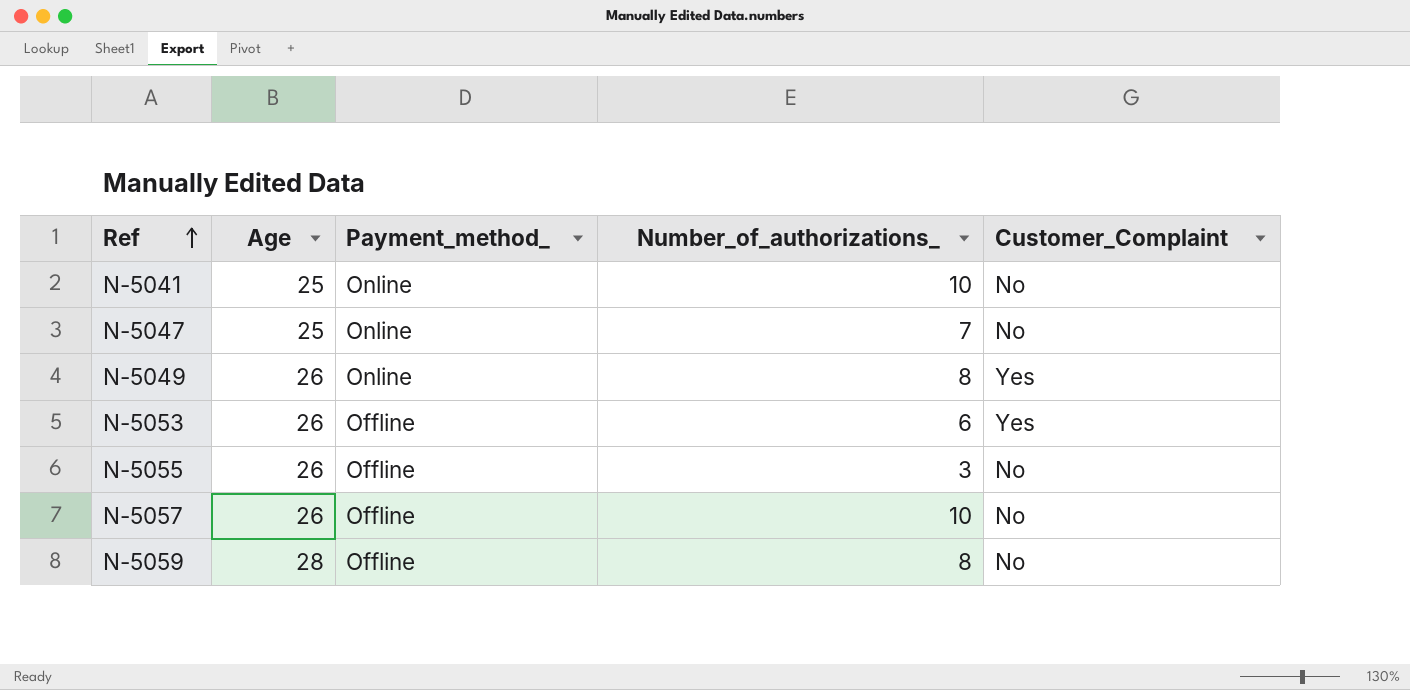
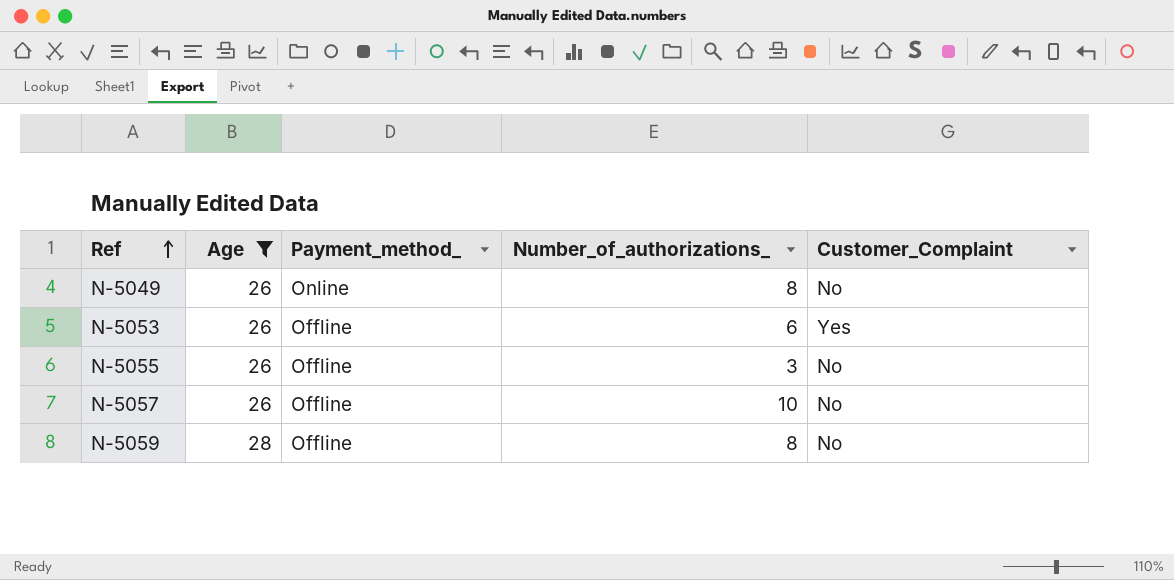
filter: none -> Age != 25
N-5049 | Customer_Complaint: Yes -> No

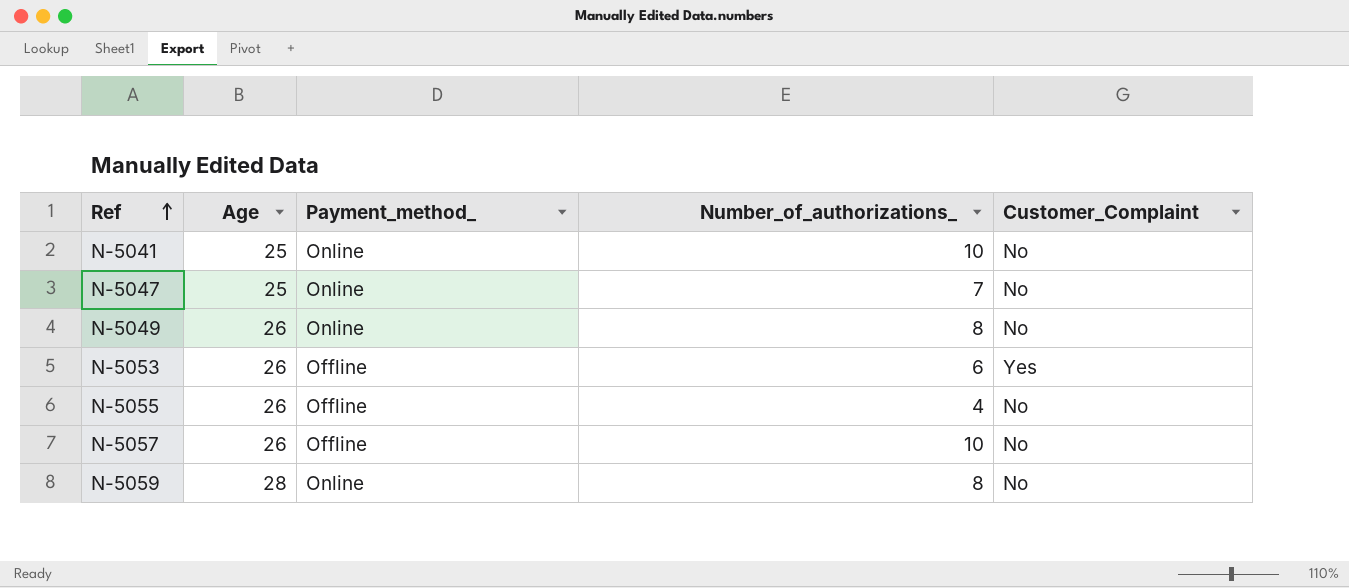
filter: Age != 25 -> none
N-5055 | Number_of_authorizations_: 3 -> 4
N-5059 | Payment_method_: Offline -> Online

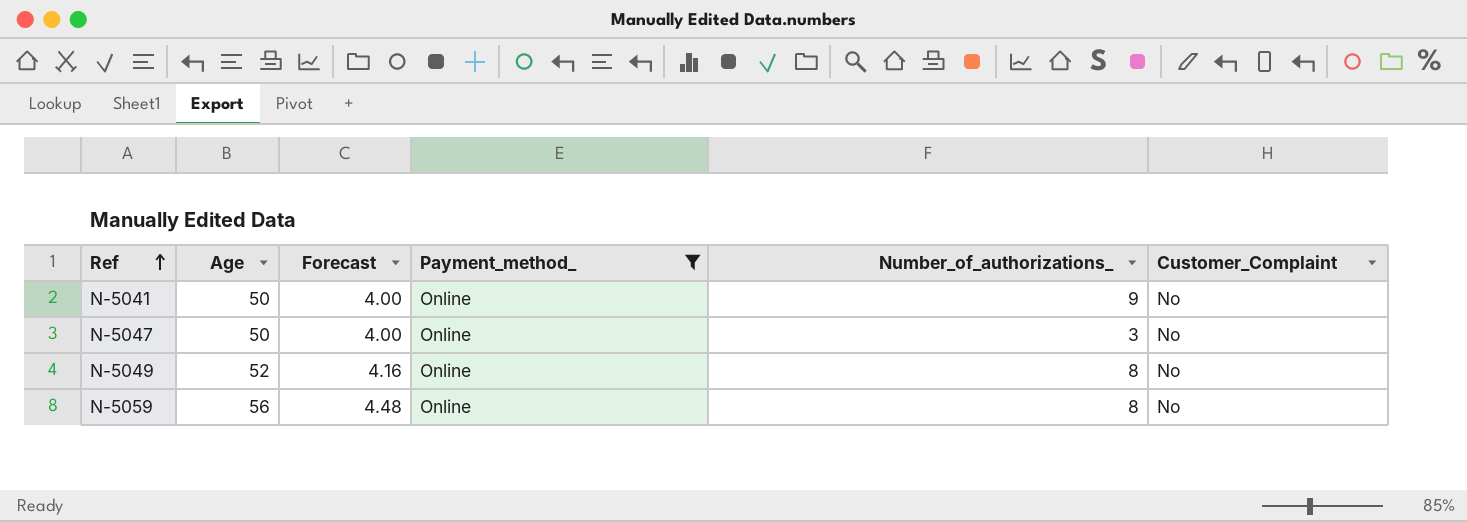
filter: none -> Payment_method_ = Online
column Forecast | formula: none -> [Age] * 0.08
N-5041 | Age: 25 -> 50
N-5041 | Number_of_authorizations_: 10 -> 9
N-5047 | Age: 25 -> 50
N-5047 | Number_of_authorizations_: 7 -> 3
N-5049 | Age: 26 -> 52
N-5059 | Age: 28 -> 56

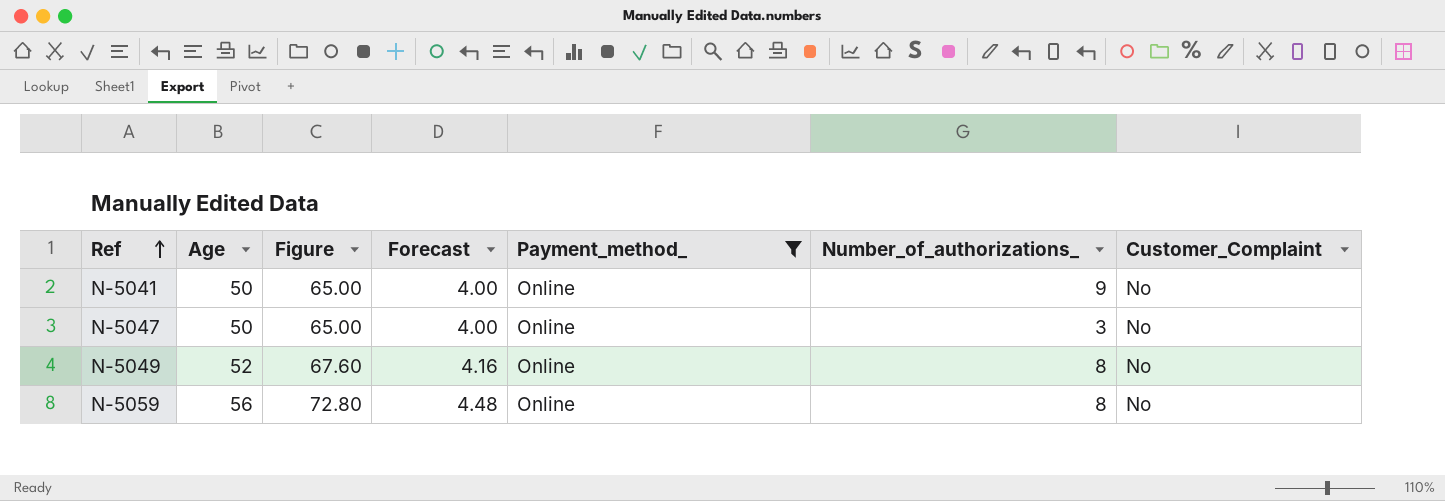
column Figure | formula: none -> [Age] * 1.3

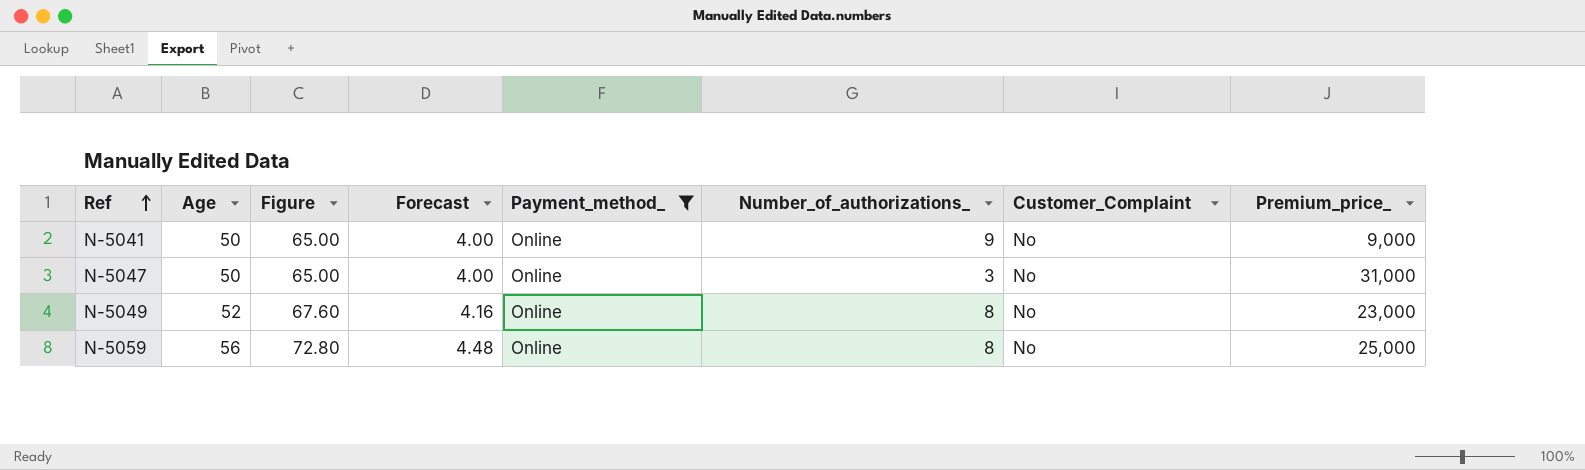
column Premium_price_ | position: none -> 8

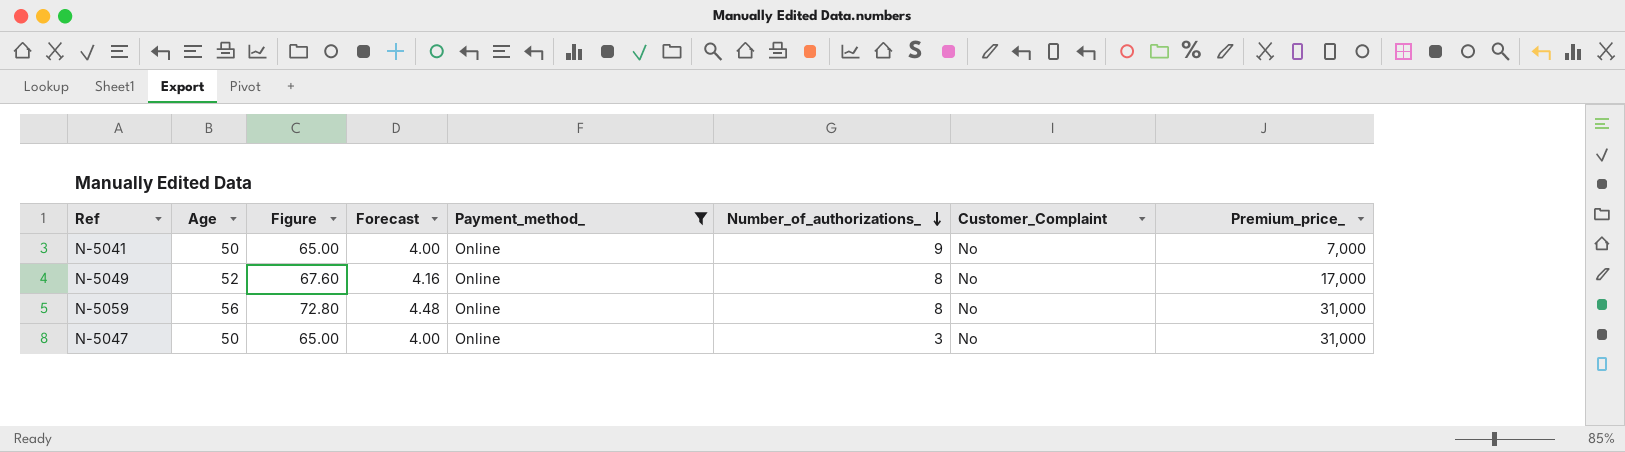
row order: Ref ascending -> Number_of_authorizations_ descending
N-5041 | Premium_price_: 9,000 -> 7,000
N-5049 | Premium_price_: 23,000 -> 17,000
N-5059 | Premium_price_: 25,000 -> 31,000

